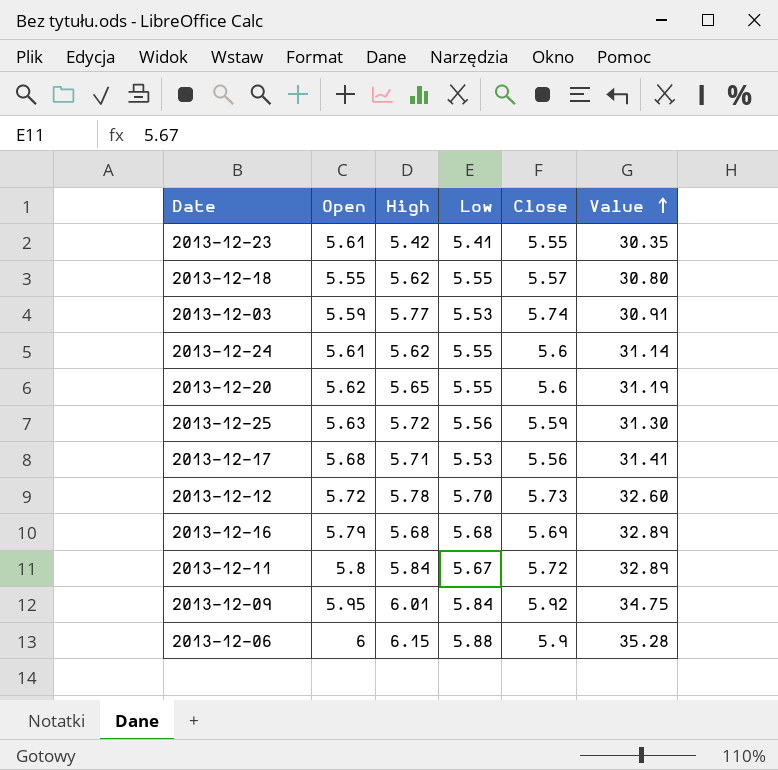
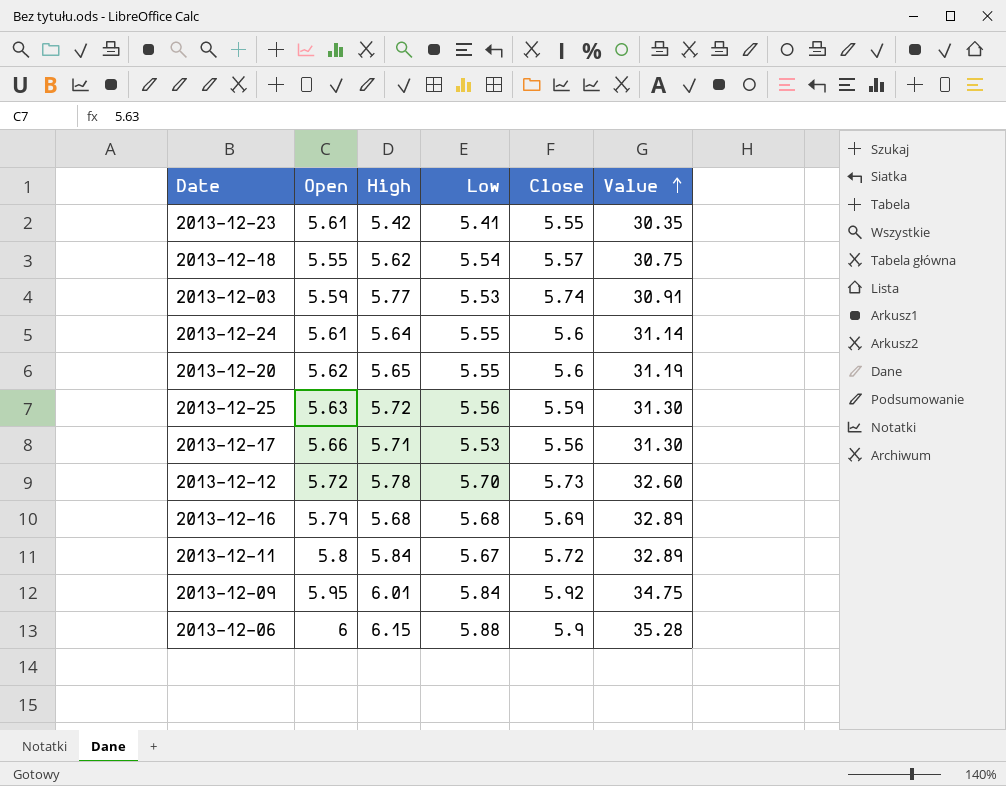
2013-12-18 | Low: 5.55 -> 5.54
2013-12-18 | Value: 30.80 -> 30.75
2013-12-24 | High: 5.62 -> 5.64
2013-12-17 | Open: 5.68 -> 5.66
2013-12-17 | Value: 31.41 -> 31.30

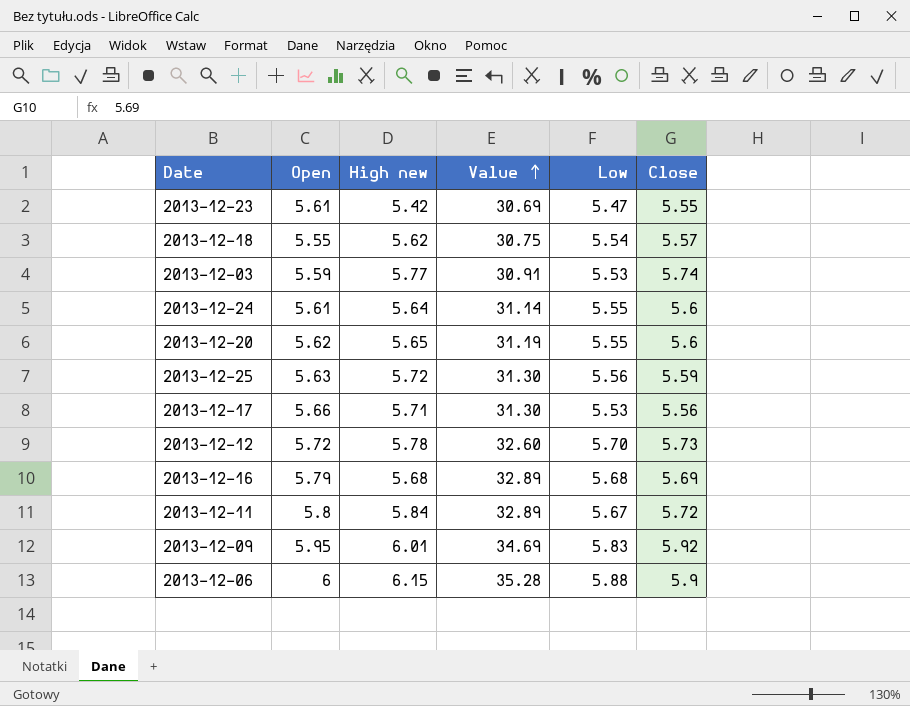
column name: High -> High new
column Value | position: 6 -> 4
2013-12-23 | Value: 30.35 -> 30.69
2013-12-23 | Low: 5.41 -> 5.47
2013-12-09 | Value: 34.75 -> 34.69
2013-12-09 | Low: 5.84 -> 5.83

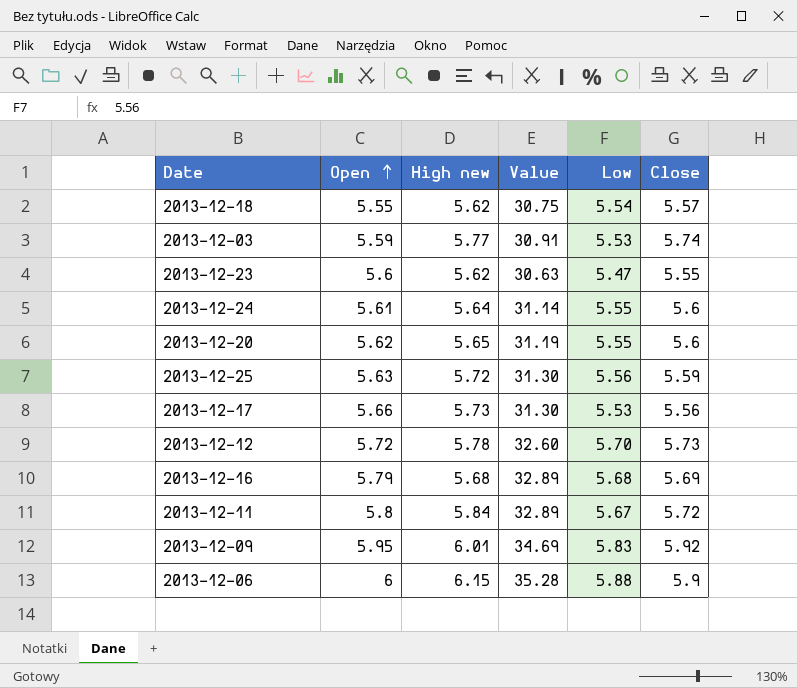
row order: Value ascending -> Open ascending
2013-12-23 | Open: 5.61 -> 5.6
2013-12-23 | High new: 5.42 -> 5.62
2013-12-23 | Value: 30.69 -> 30.63
2013-12-17 | High new: 5.71 -> 5.73

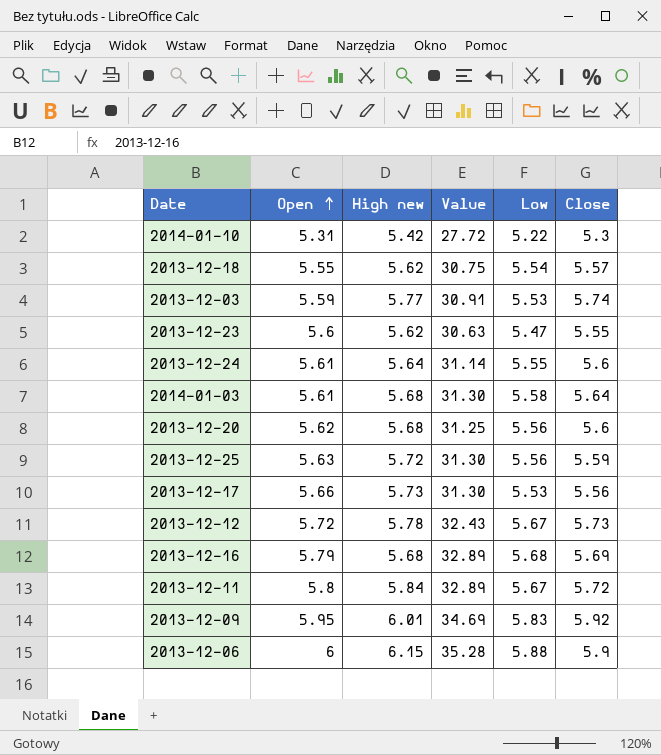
row 2014-01-10: none -> 5.31 | 5.42 | 27.72 | 5.22 | 5.3
row 2014-01-03: none -> 5.61 | 5.68 | 31.30 | 5.58 | 5.64
2013-12-20 | High new: 5.65 -> 5.68
2013-12-20 | Value: 31.19 -> 31.25
2013-12-20 | Low: 5.55 -> 5.56
2013-12-12 | Value: 32.60 -> 32.43
2013-12-12 | Low: 5.70 -> 5.67

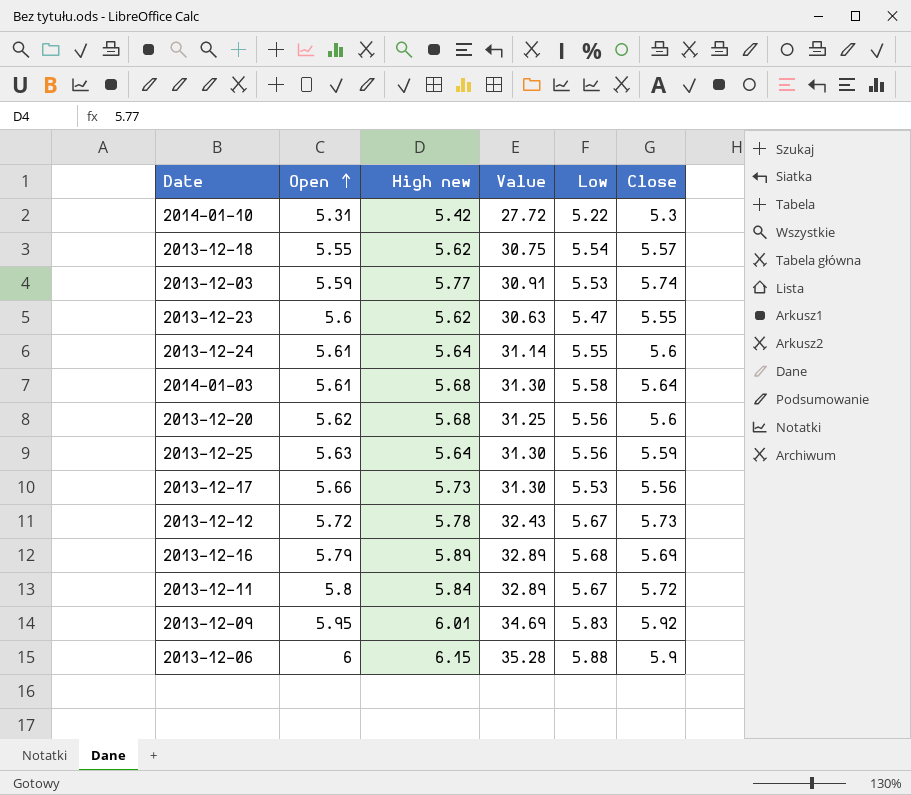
2013-12-25 | High new: 5.72 -> 5.64
2013-12-16 | High new: 5.68 -> 5.89

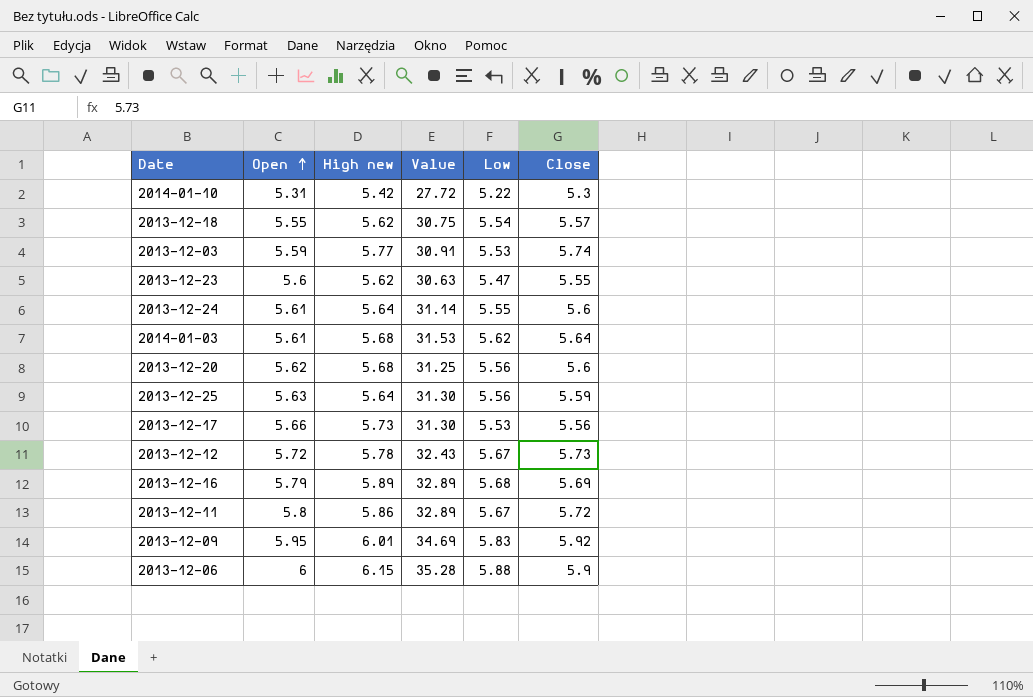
2014-01-03 | Value: 31.30 -> 31.53
2014-01-03 | Low: 5.58 -> 5.62
2013-12-11 | High new: 5.84 -> 5.86

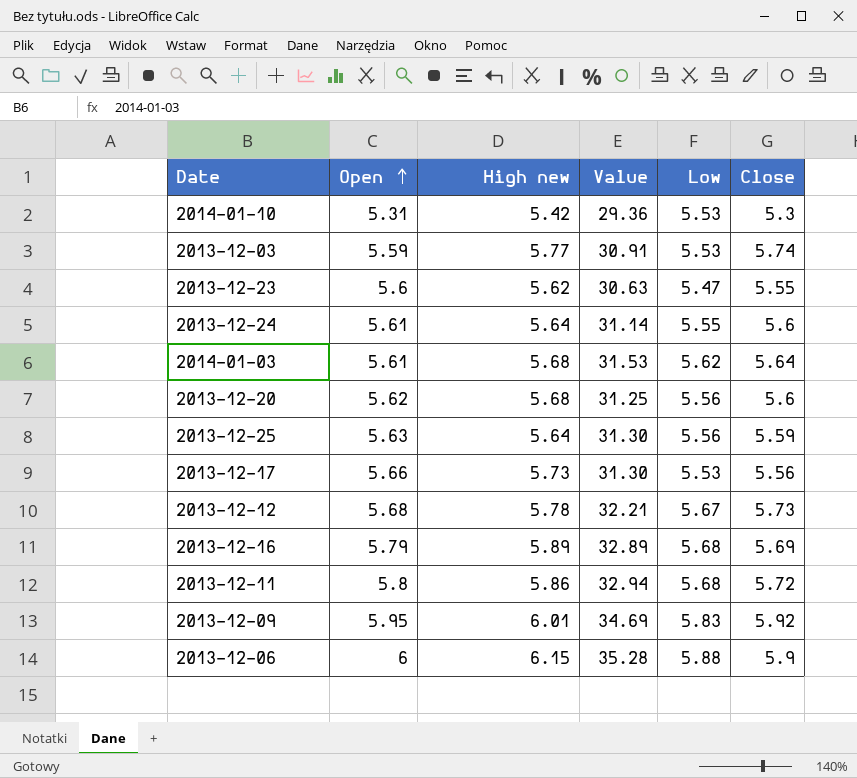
row 2013-12-18: 5.55 | 5.62 | 30.75 | 5.54 | 5.57 -> none
2014-01-10 | Value: 27.72 -> 29.36
2014-01-10 | Low: 5.22 -> 5.53
2013-12-12 | Open: 5.72 -> 5.68
2013-12-12 | Value: 32.43 -> 32.21
2013-12-11 | Value: 32.89 -> 32.94
2013-12-11 | Low: 5.67 -> 5.68

